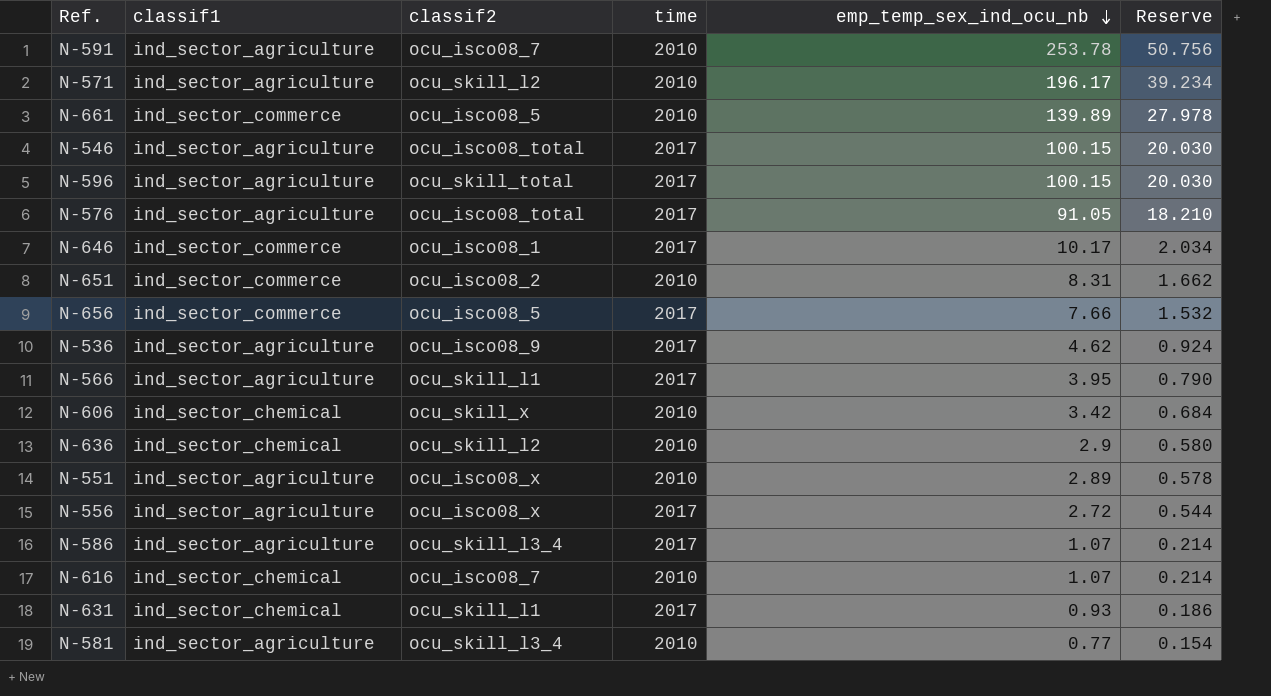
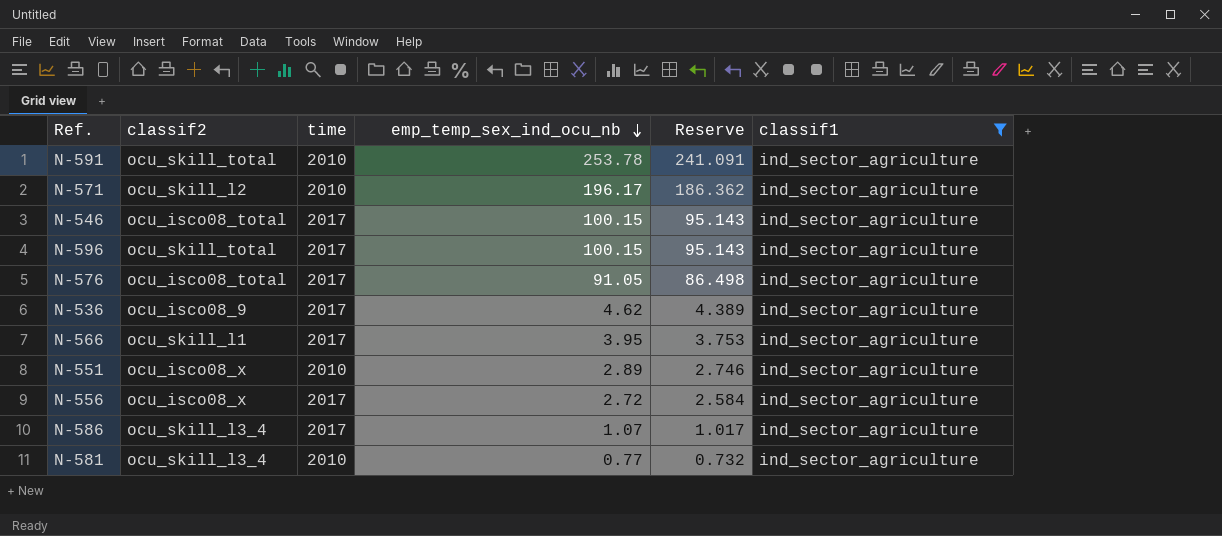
filter: none -> classif1 = ind_sector_agriculture
column Reserve | formula: [emp_temp_sex_ind_ocu_nb] * 0.2 -> [emp_temp_sex_ind_ocu_nb] * 0.95
column classif1 | position: 2 -> 6
N-591 | classif2: ocu_isco08_7 -> ocu_skill_total

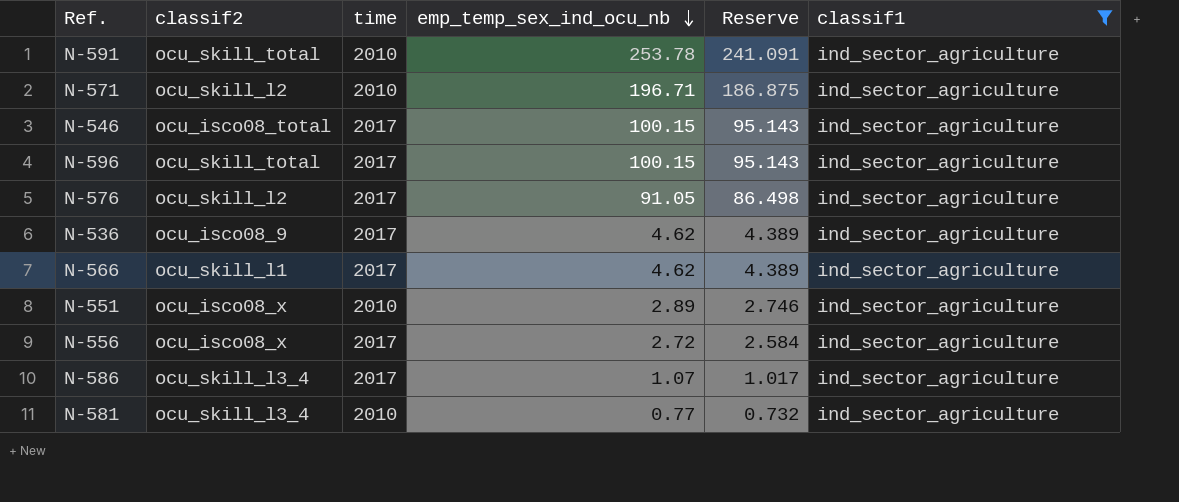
N-571 | emp_temp_sex_ind_ocu_nb: 196.17 -> 196.71
N-571 | Reserve: 186.362 -> 186.875
N-576 | classif2: ocu_isco08_total -> ocu_skill_l2
N-566 | emp_temp_sex_ind_ocu_nb: 3.95 -> 4.62
N-566 | Reserve: 3.753 -> 4.389

